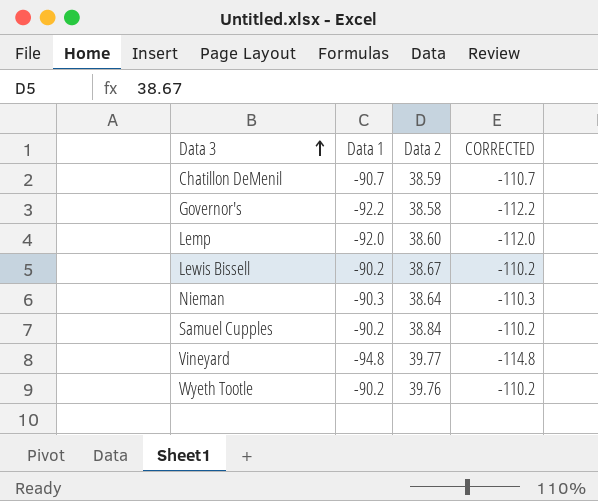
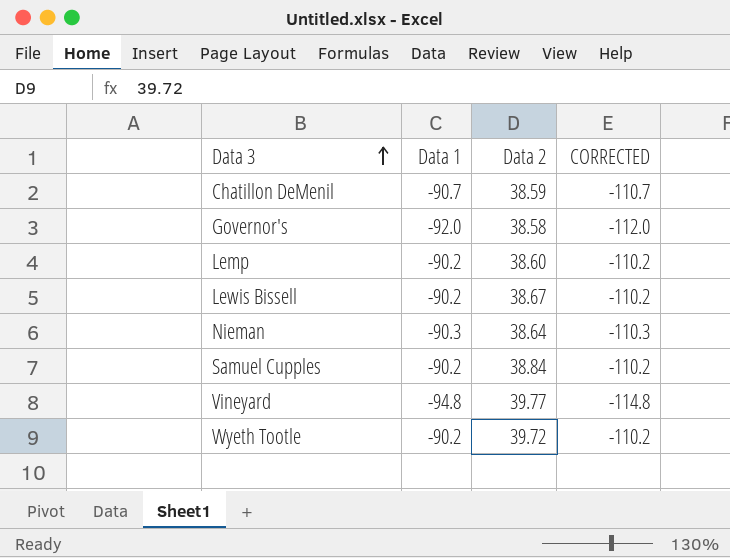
Governor's | Data 1: -92.2 -> -92.0
Governor's | CORRECTED: -112.2 -> -112.0
Lemp | Data 1: -92.0 -> -90.2
Lemp | CORRECTED: -112.0 -> -110.2
Wyeth Tootle | Data 2: 39.76 -> 39.72

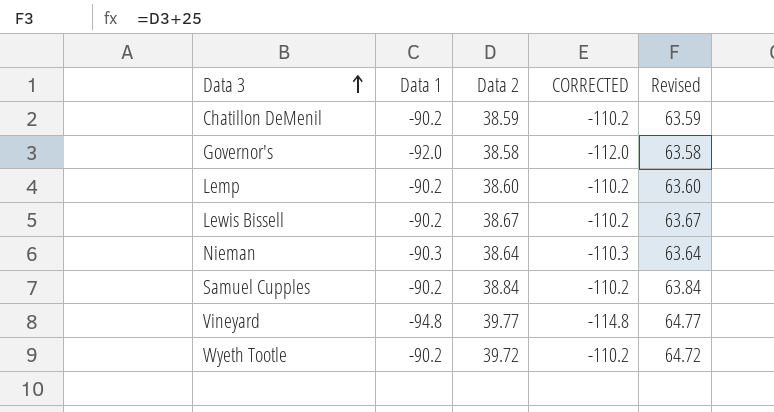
column Revised | formula: none -> [Data 2] + 25
Chatillon DeMenil | Data 1: -90.7 -> -90.2
Chatillon DeMenil | CORRECTED: -110.7 -> -110.2

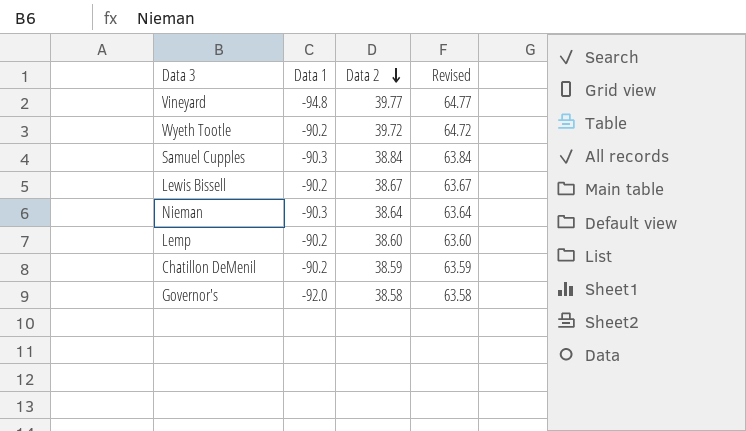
row order: Data 3 ascending -> Data 2 descending
column CORRECTED | formula: [Data 1] - 20 -> none
Samuel Cupples | Data 1: -90.2 -> -90.3

